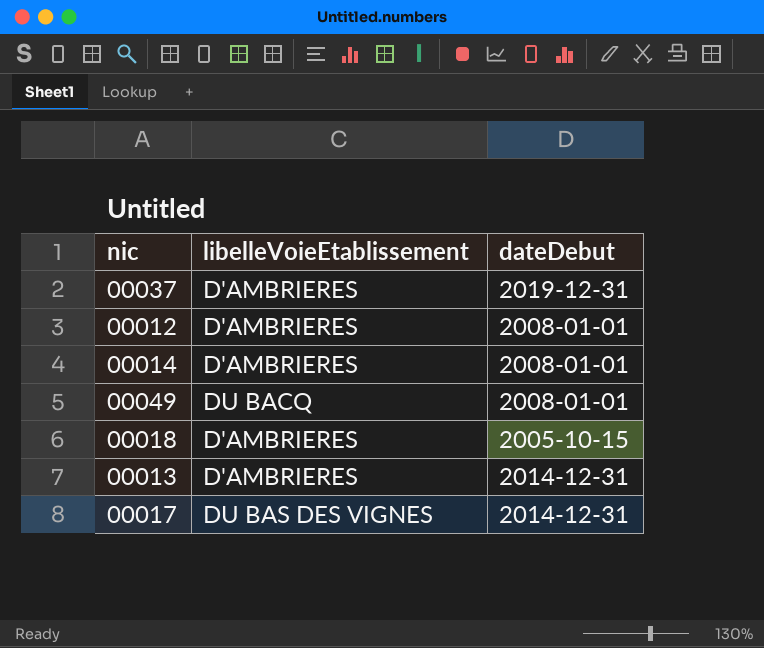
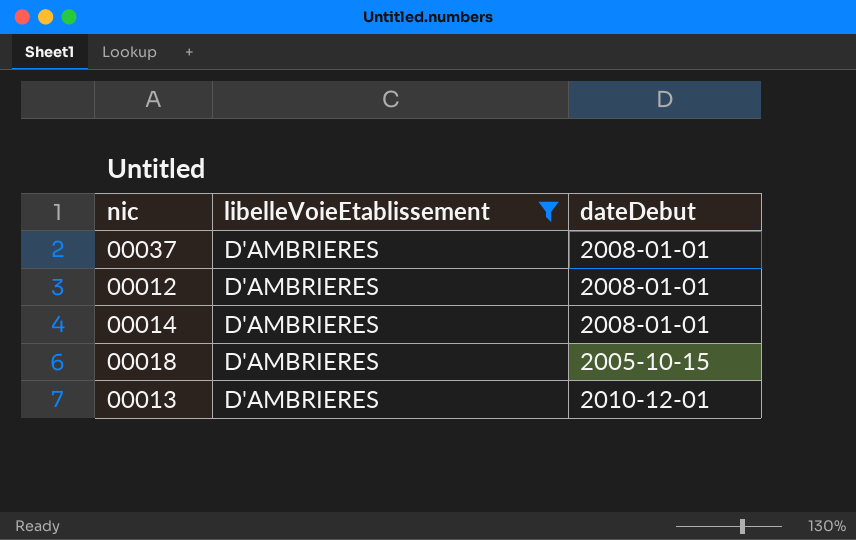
filter: none -> libelleVoieEtablissement = D'AMBRIERES
00037 | dateDebut: 2019-12-31 -> 2008-01-01
00013 | dateDebut: 2014-12-31 -> 2010-12-01

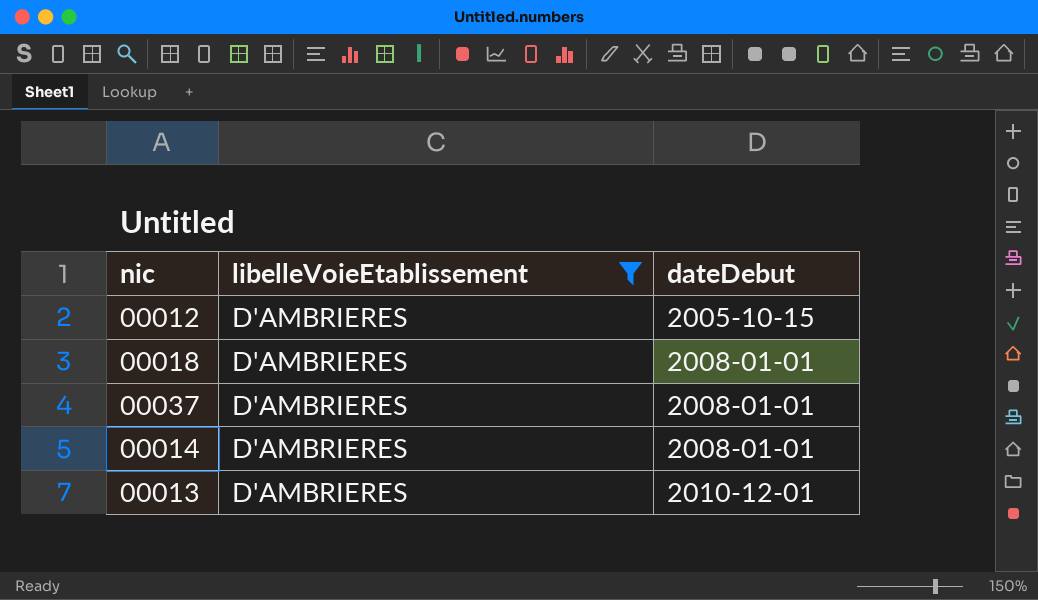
row order: none -> dateDebut ascending
00012 | dateDebut: 2008-01-01 -> 2005-10-15
00018 | dateDebut: 2005-10-15 -> 2008-01-01

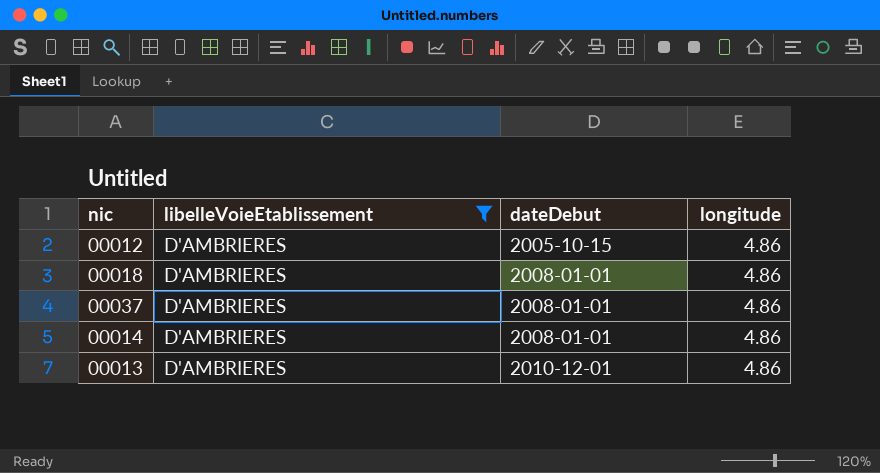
column longitude | position: none -> 4

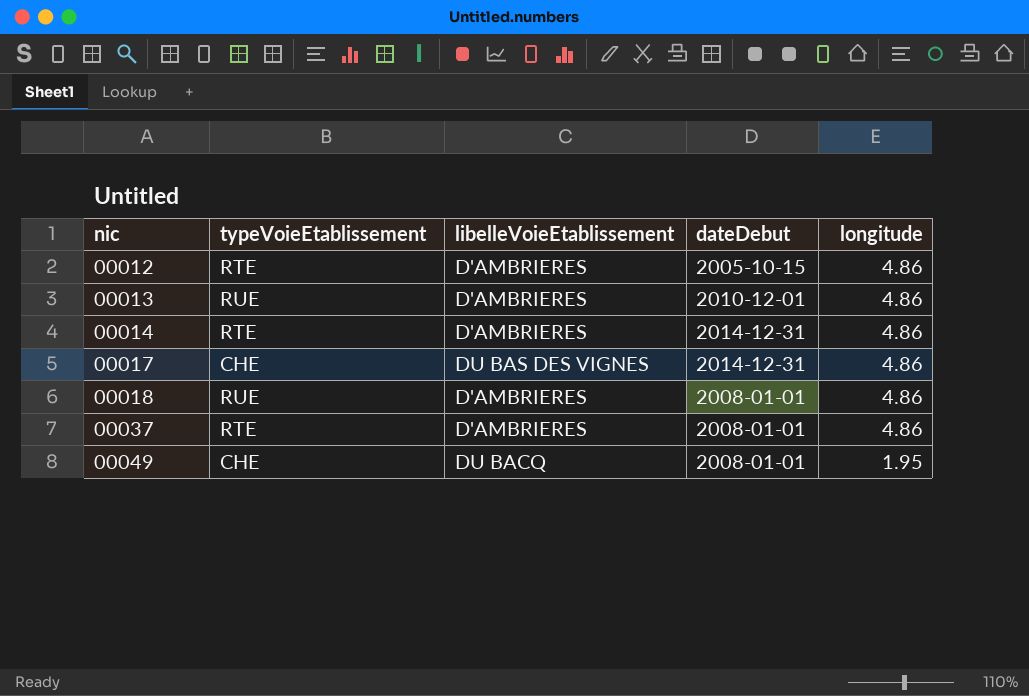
filter: libelleVoieEtablissement = D'AMBRIERES -> none
row order: dateDebut ascending -> nic ascending
column typeVoieEtablissement | position: none -> 2
00014 | dateDebut: 2008-01-01 -> 2014-12-31

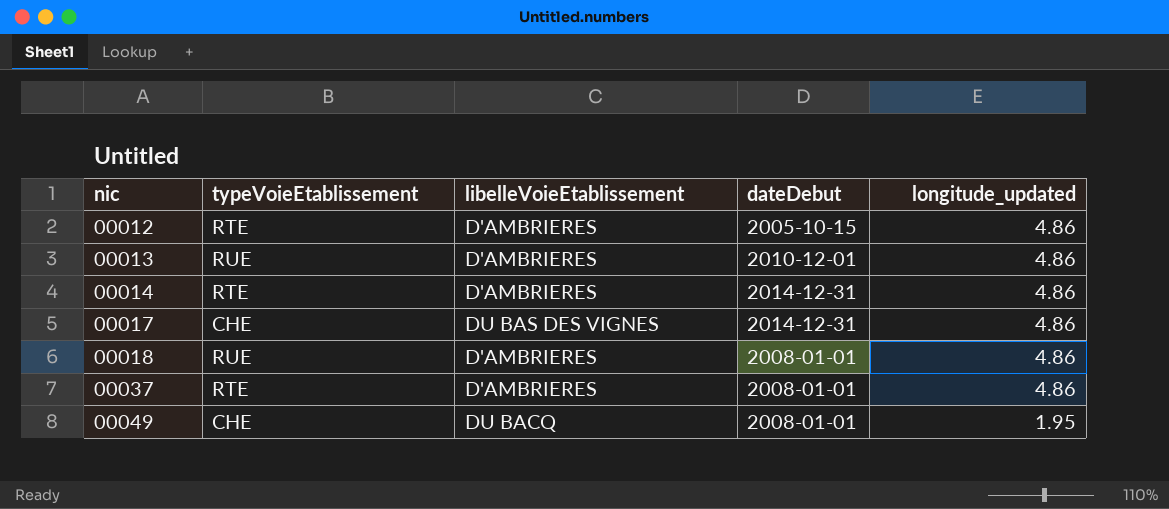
column name: longitude -> longitude_updated

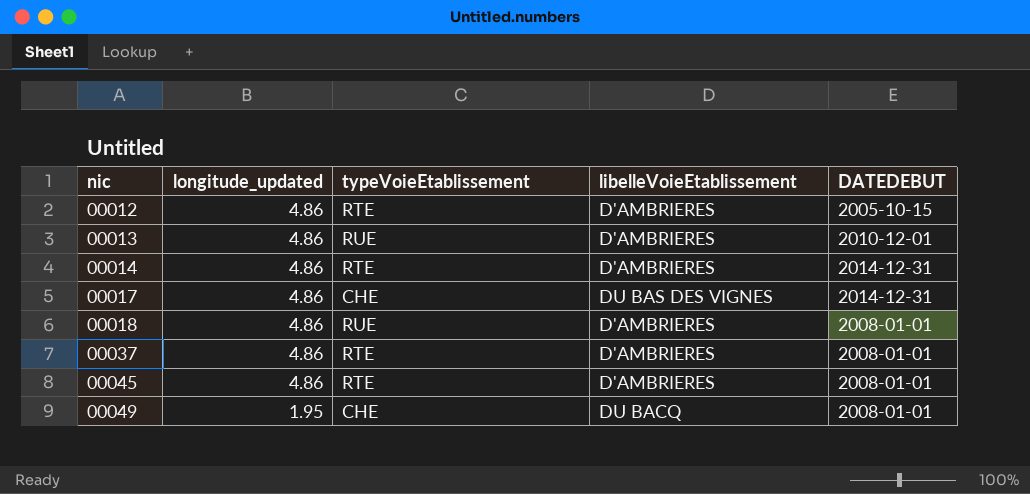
column longitude_updated | position: 5 -> 2
column name: dateDebut -> DATEDEBUT
row 00045: none -> 4.86 | RTE | D'AMBRIERES | 2008-01-01

